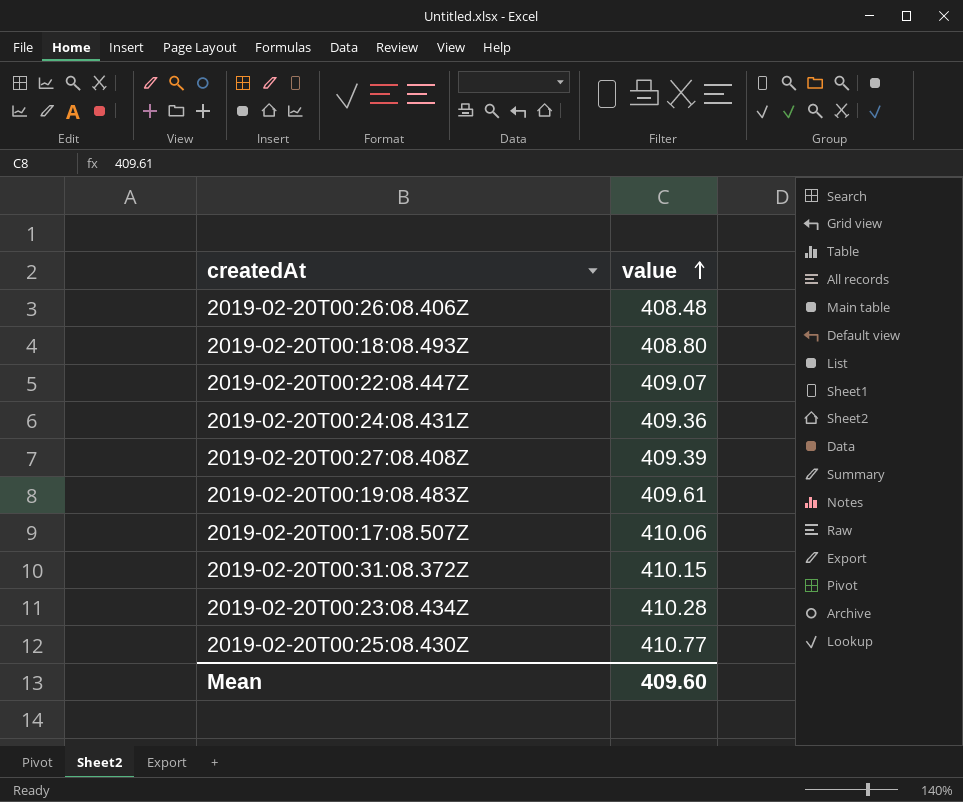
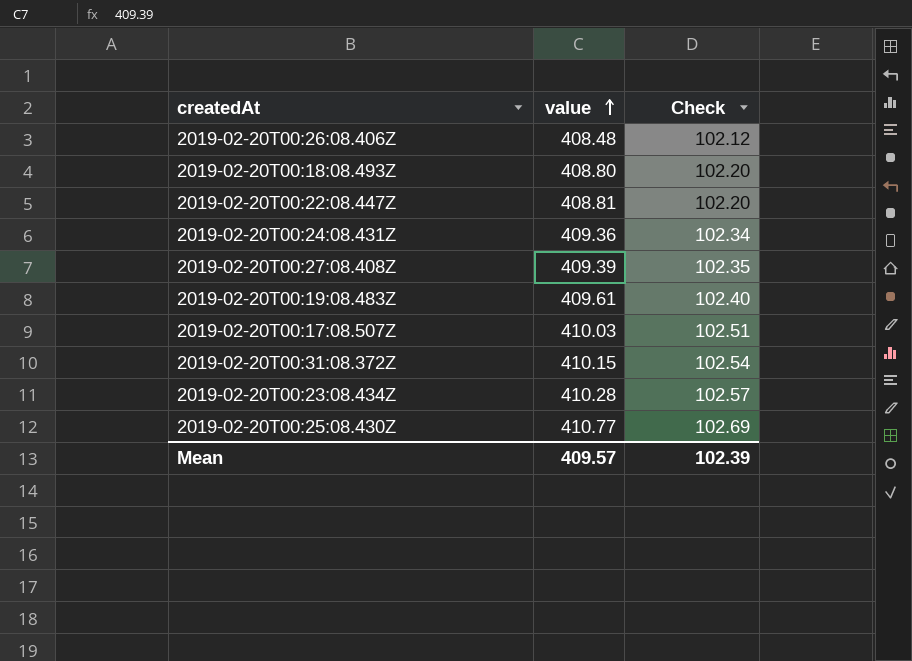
column Check | formula: none -> [value] * 0.25
2019-02-20T00:22:08.447Z | value: 409.07 -> 408.81
2019-02-20T00:17:08.507Z | value: 410.06 -> 410.03
Mean | value: 409.60 -> 409.57

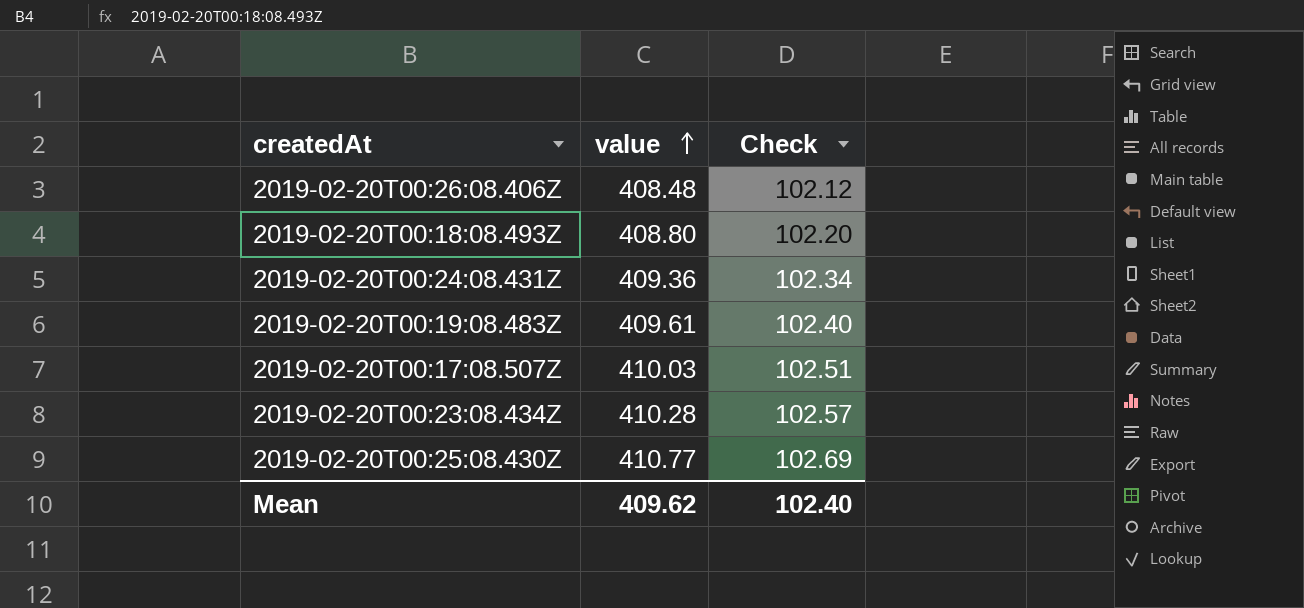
row 2019-02-20T00:22:08.447Z: 408.81 | 102.20 -> none
row 2019-02-20T00:27:08.408Z: 409.39 | 102.35 -> none
row 2019-02-20T00:31:08.372Z: 410.15 | 102.54 -> none
Mean | value: 409.57 -> 409.62
Mean | Check: 102.39 -> 102.40

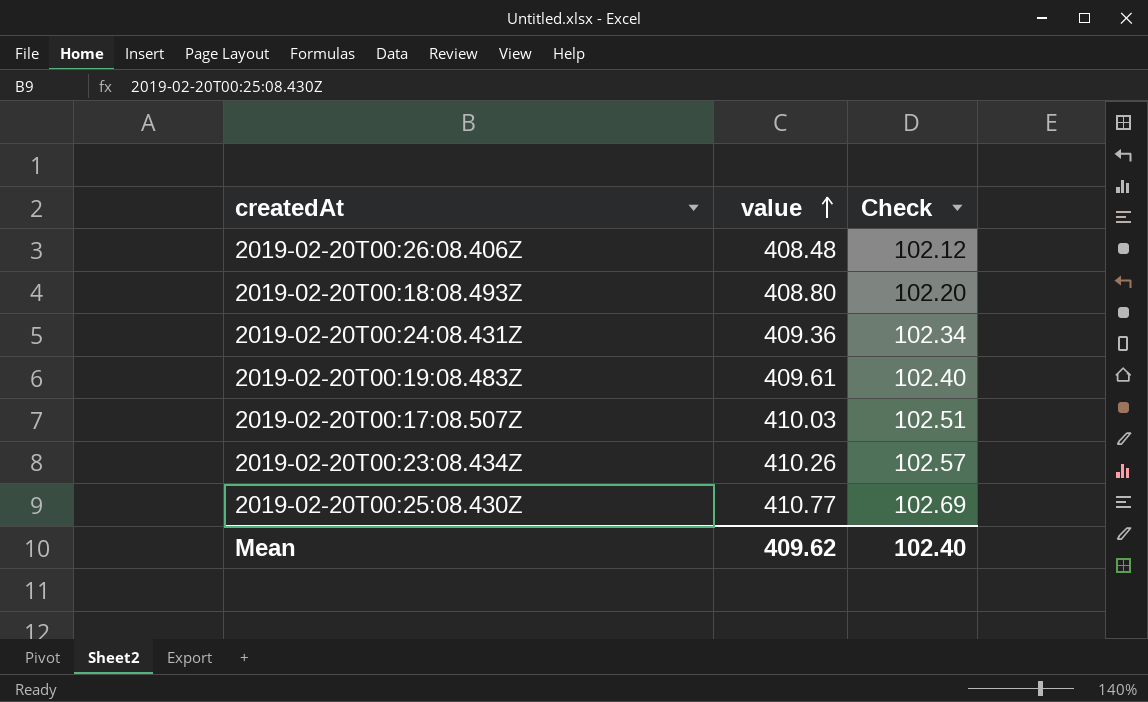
2019-02-20T00:23:08.434Z | value: 410.28 -> 410.26

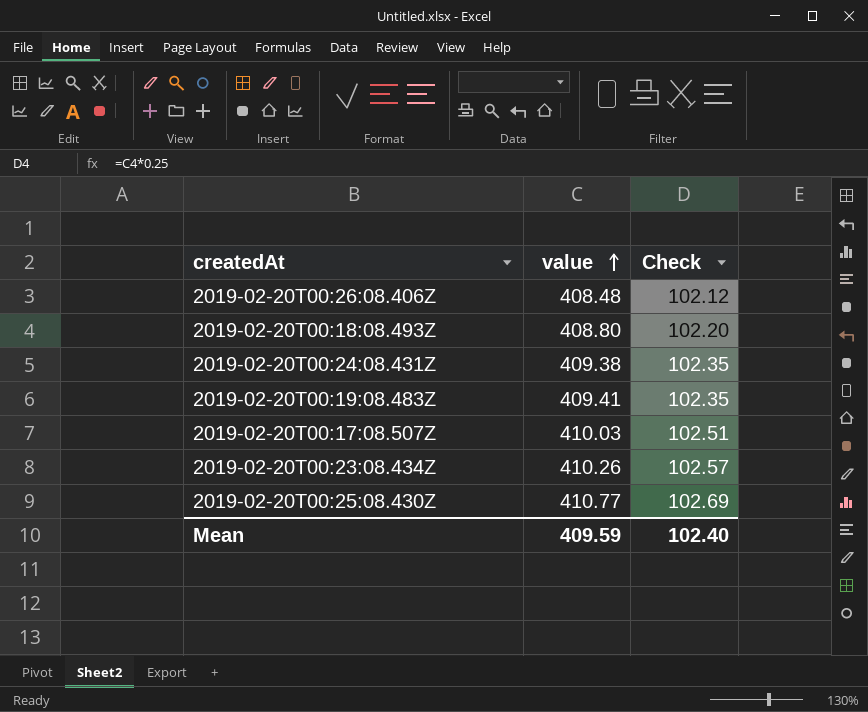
2019-02-20T00:24:08.431Z | value: 409.36 -> 409.38
2019-02-20T00:24:08.431Z | Check: 102.34 -> 102.35
2019-02-20T00:19:08.483Z | value: 409.61 -> 409.41
2019-02-20T00:19:08.483Z | Check: 102.40 -> 102.35
Mean | value: 409.62 -> 409.59

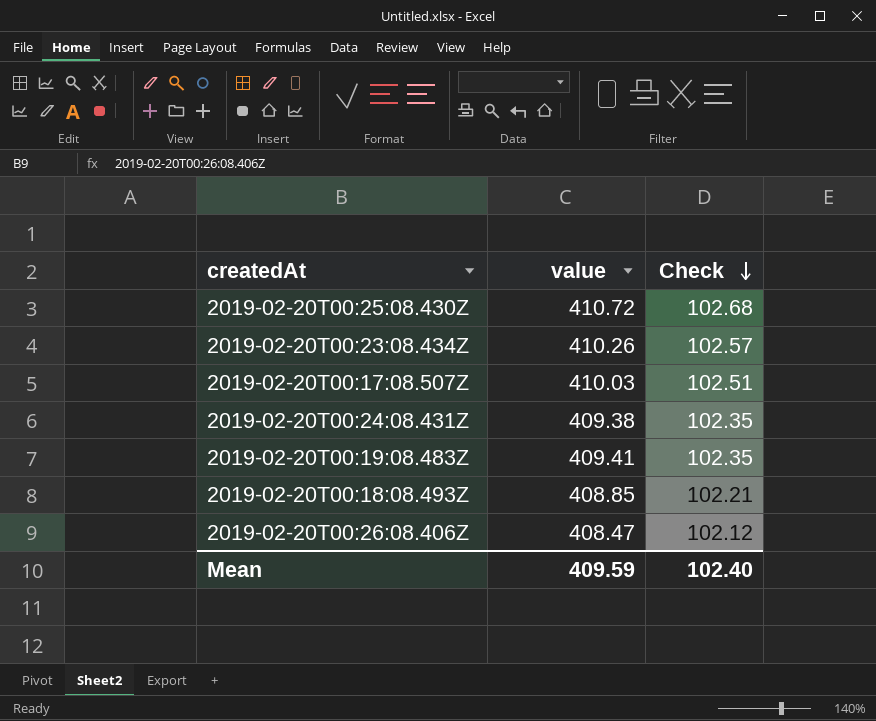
row order: value ascending -> Check descending
2019-02-20T00:25:08.430Z | value: 410.77 -> 410.72
2019-02-20T00:25:08.430Z | Check: 102.69 -> 102.68
2019-02-20T00:18:08.493Z | value: 408.80 -> 408.85
2019-02-20T00:18:08.493Z | Check: 102.20 -> 102.21
2019-02-20T00:26:08.406Z | value: 408.48 -> 408.47

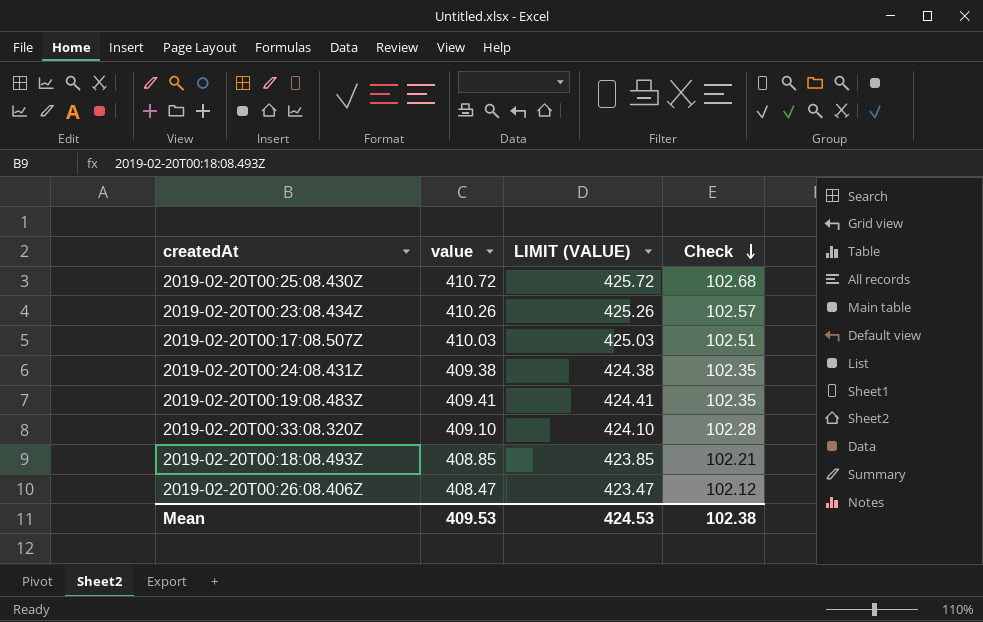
column LIMIT (VALUE) | formula: none -> [value] + 15
row 2019-02-20T00:33:08.320Z: none -> 409.10 | 424.10 | 102.28
Mean | value: 409.59 -> 409.53
Mean | Check: 102.40 -> 102.38

